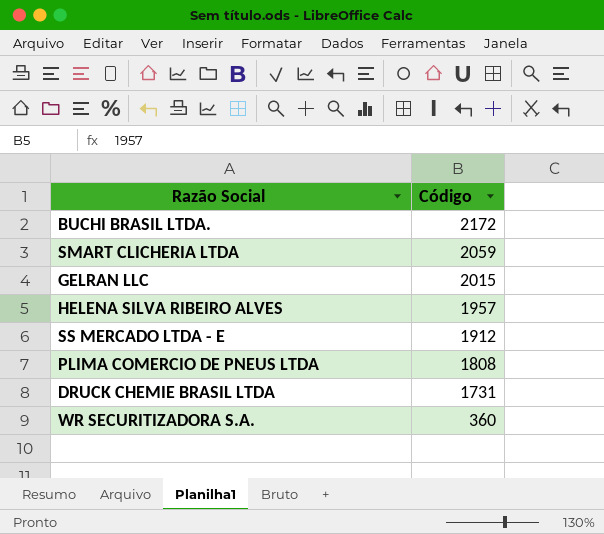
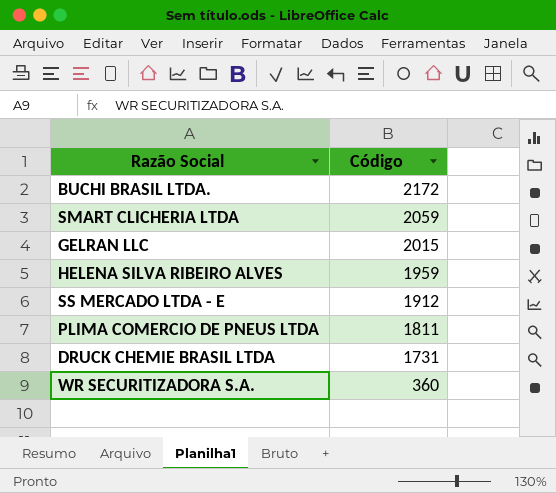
HELENA SILVA RIBEIRO ALVES | Código: 1957 -> 1959
PLIMA COMERCIO DE PNEUS LTDA | Código: 1808 -> 1811

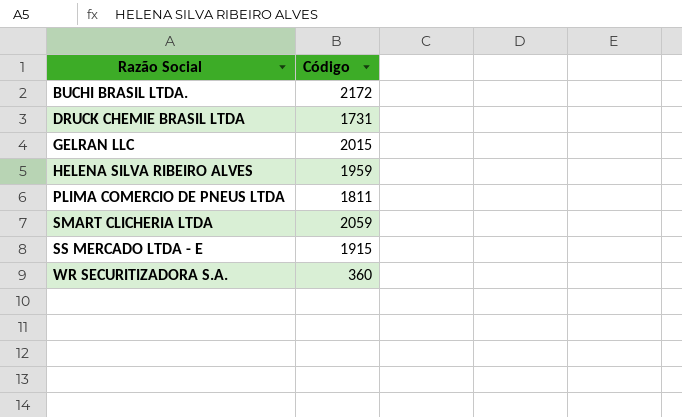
row order: Código descending -> Razão Social ascending
SS MERCADO LTDA - E | Código: 1912 -> 1915

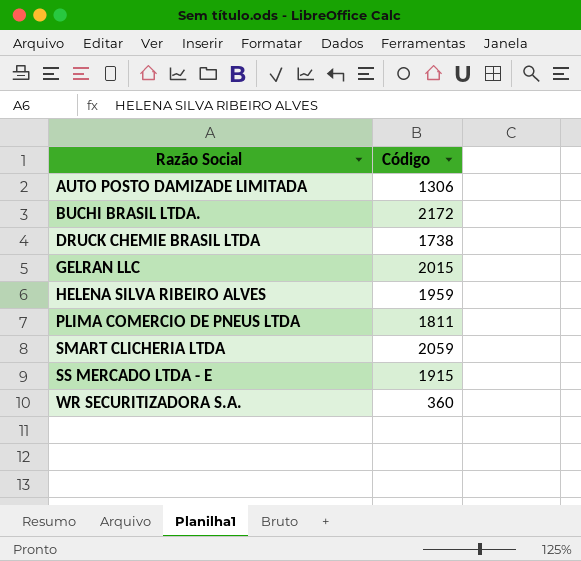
row AUTO POSTO DAMIZADE LIMITADA: none -> 1306
DRUCK CHEMIE BRASIL LTDA | Código: 1731 -> 1738

